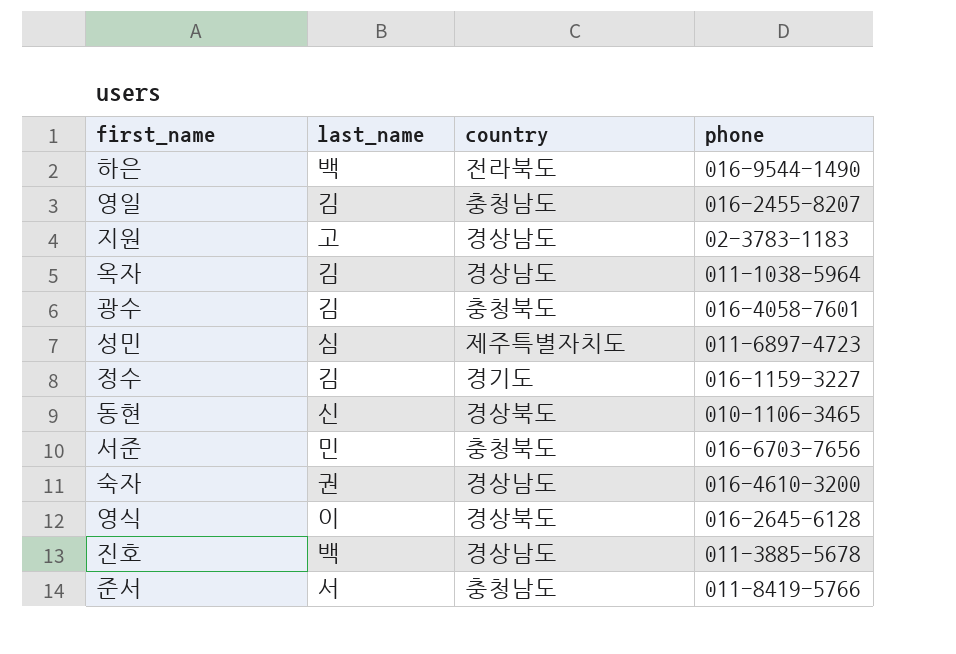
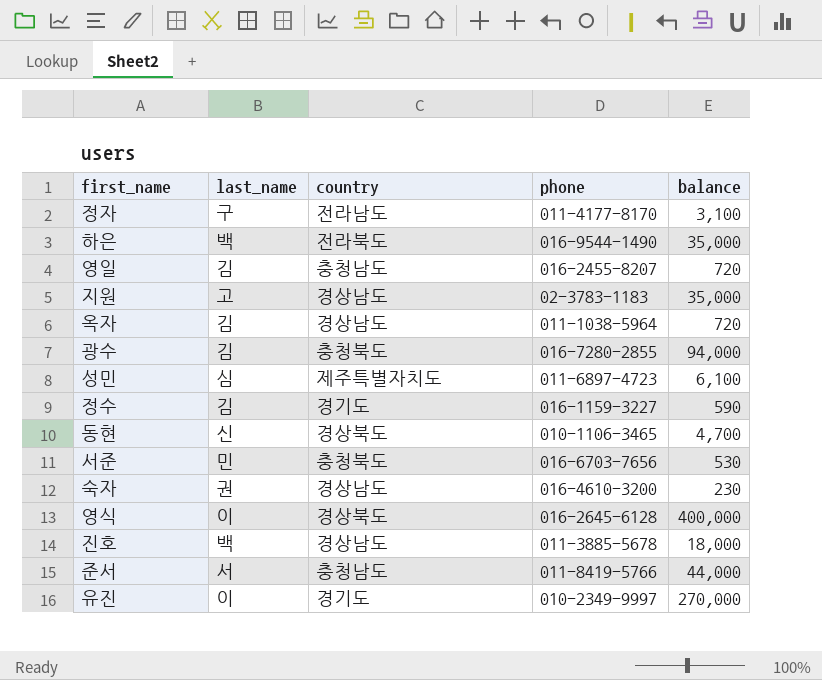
column balance | position: none -> 5
row 정자: none -> 구 | 전라남도 | 011-4177-8170 | 3,100
광수 | phone: 016-4058-7601 -> 016-7280-2855
row 유진: none -> 이 | 경기도 | 010-2349-9997 | 270,000

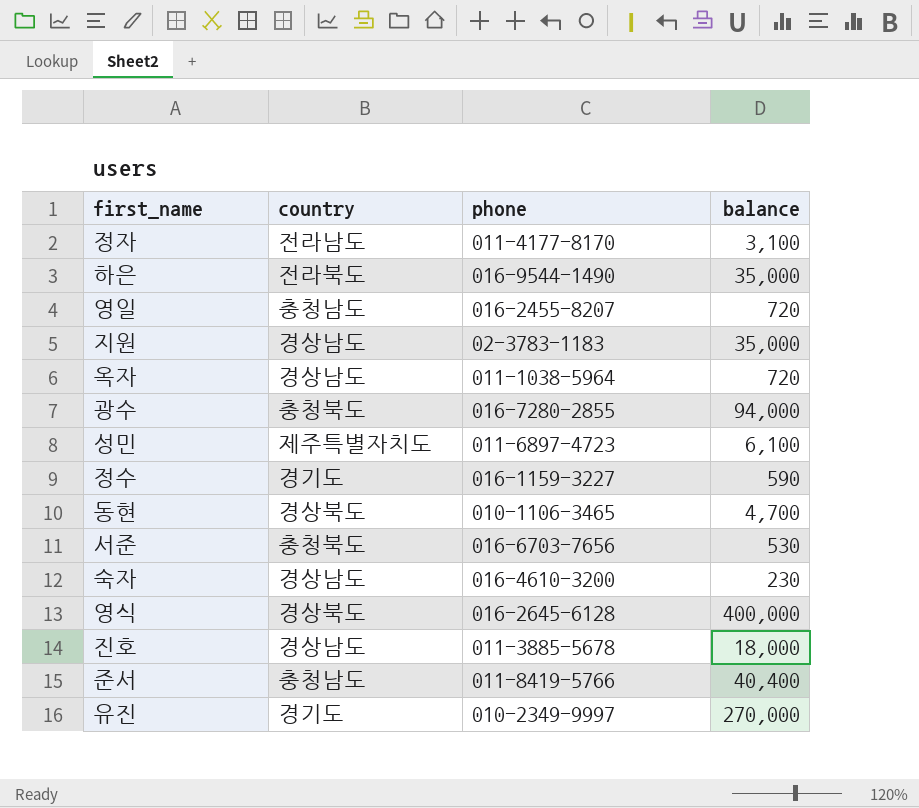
column last_name | position: 2 -> none
준서 | balance: 44,000 -> 40,400

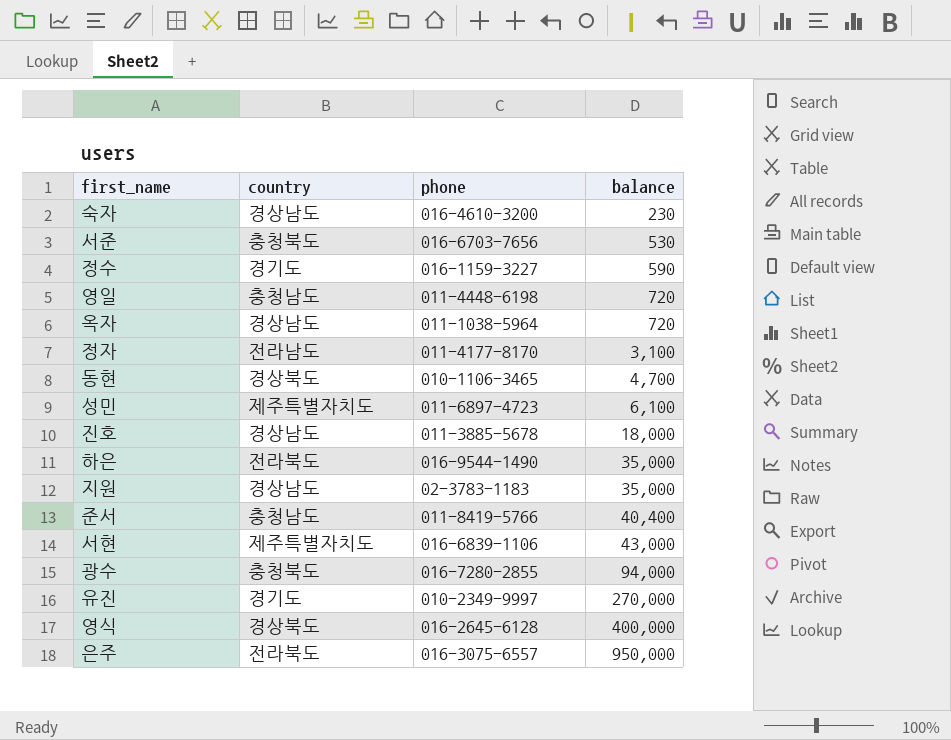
row order: none -> balance ascending
영일 | phone: 016-2455-8207 -> 011-4448-6198
row 서현: none -> 제주특별자치도 | 016-6839-1106 | 43,000
row 은주: none -> 전라북도 | 016-3075-6557 | 950,000

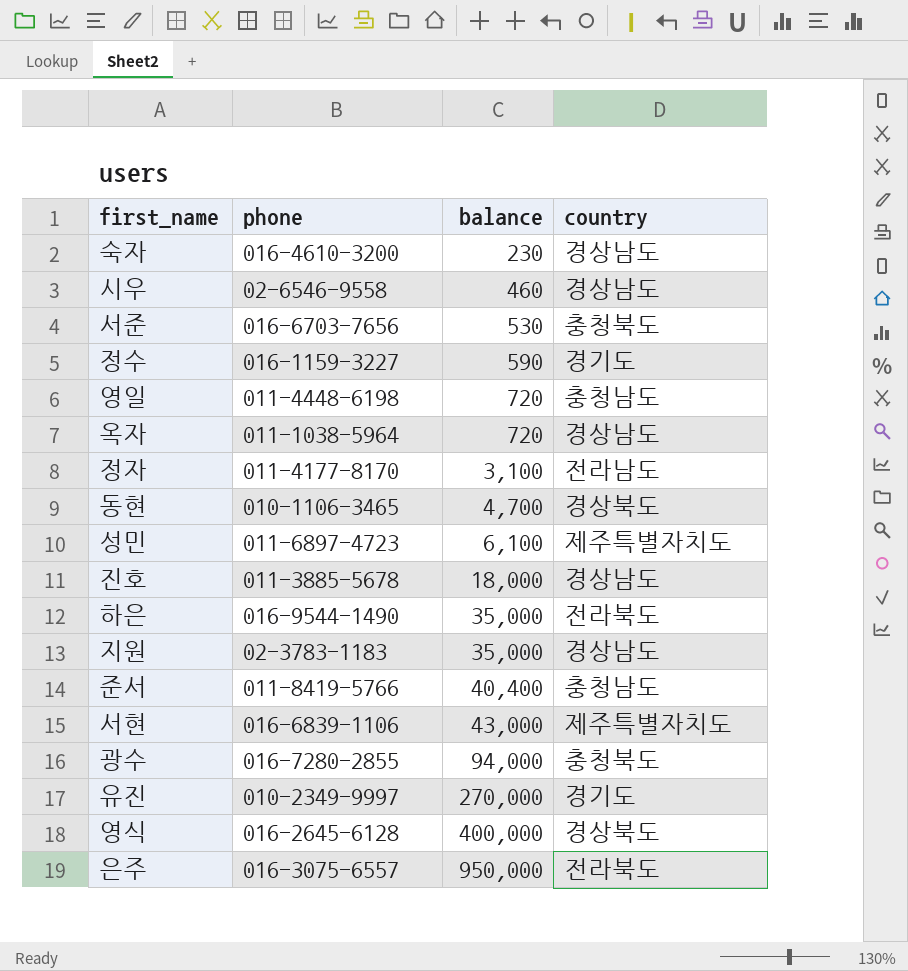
column country | position: 2 -> 4
row 시우: none -> 02-6546-9558 | 460 | 경상남도

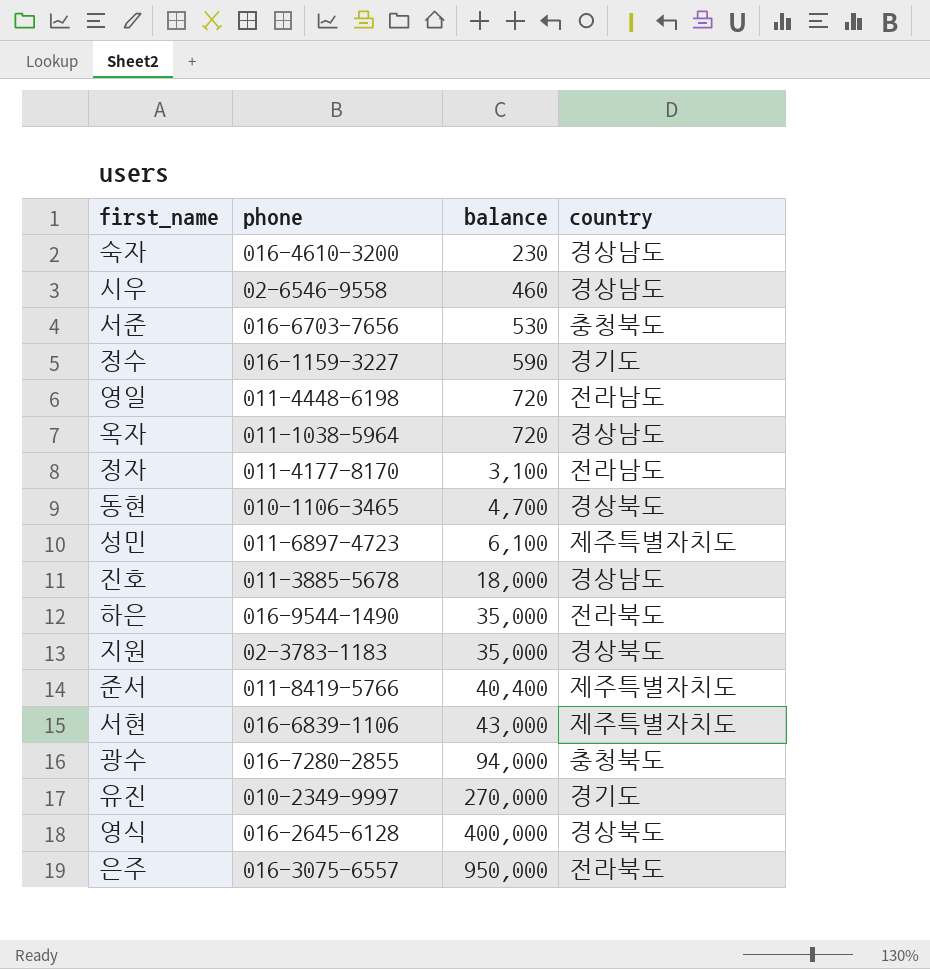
영일 | country: 충청남도 -> 전라남도
지원 | country: 경상남도 -> 경상북도
준서 | country: 충청남도 -> 제주특별자치도

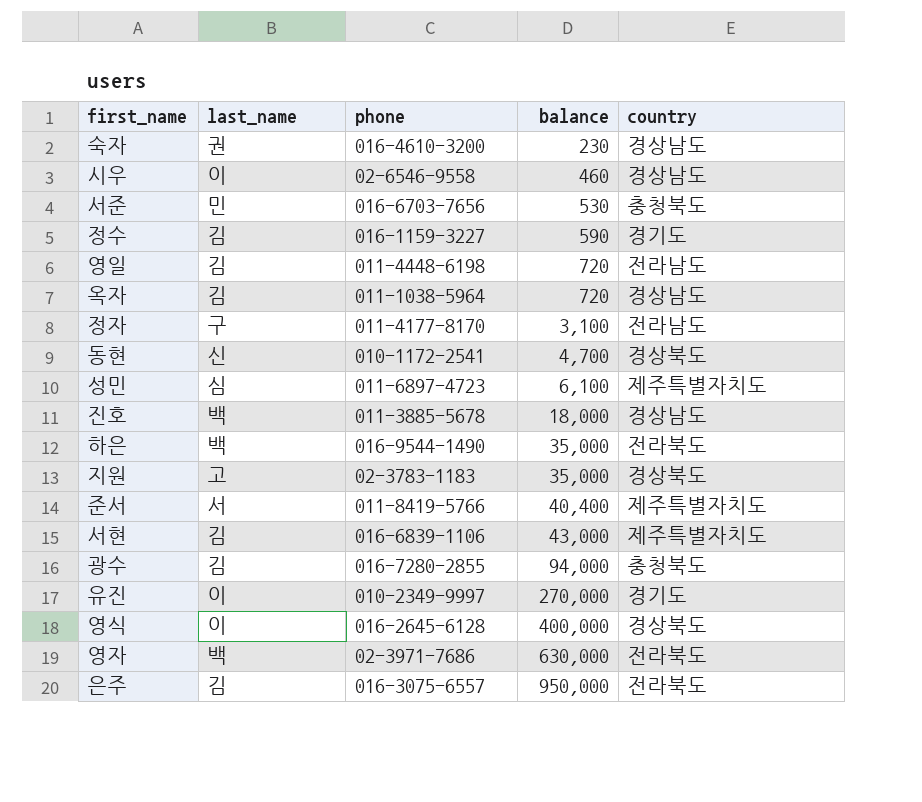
column last_name | position: none -> 2
동현 | phone: 010-1106-3465 -> 010-1172-2541
row 영자: none -> 백 | 02-3971-7686 | 630,000 | 전라북도

